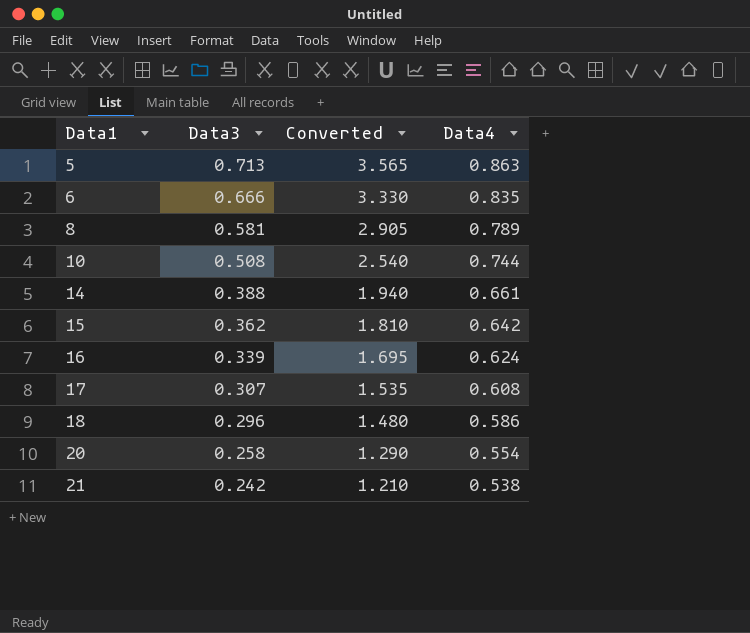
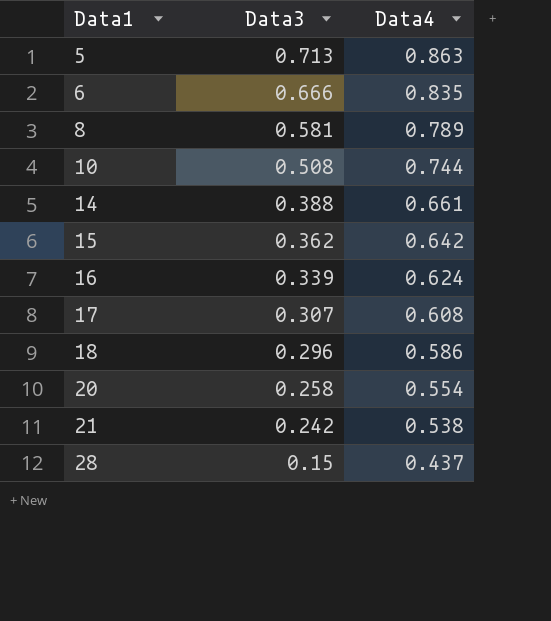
column Converted | formula: [Data3] * 5 -> none
row 28: none -> 0.15 | 0.437

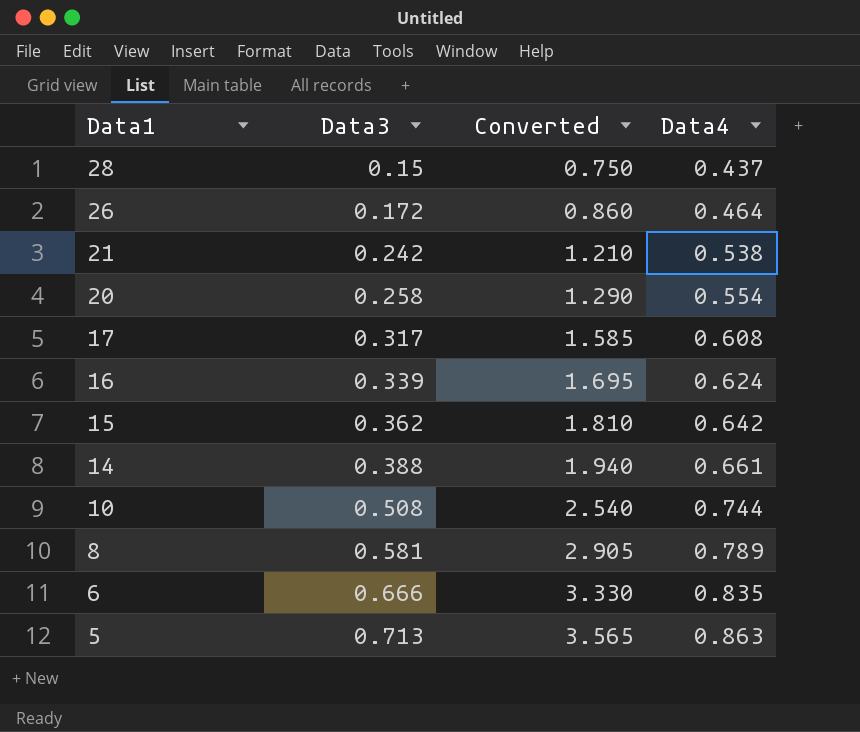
row order: Data1 ascending -> Data1 descending
column Converted | formula: none -> [Data3] * 5
row 18: 0.296 | 0.586 -> none
row 26: none -> 0.172 | 0.860 | 0.464
17 | Data3: 0.307 -> 0.317

